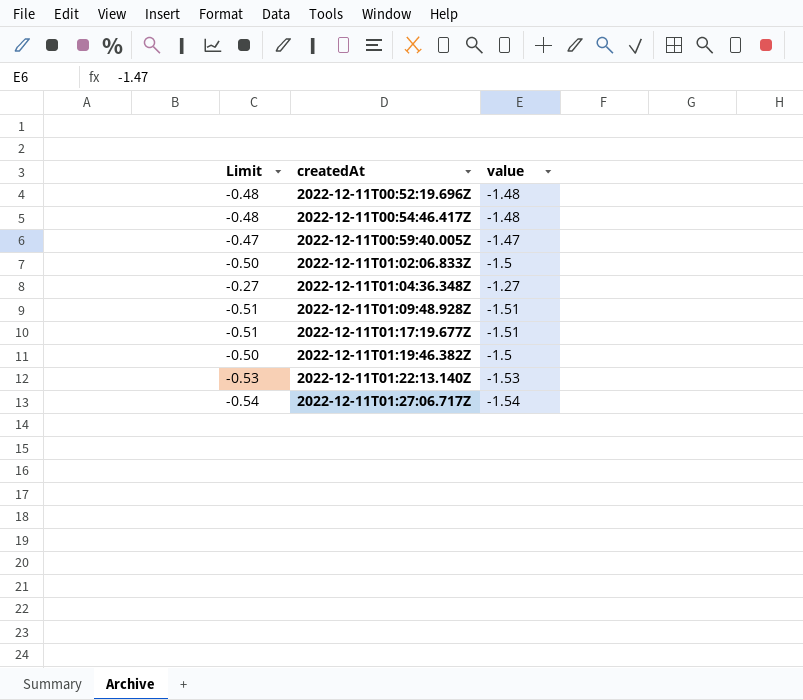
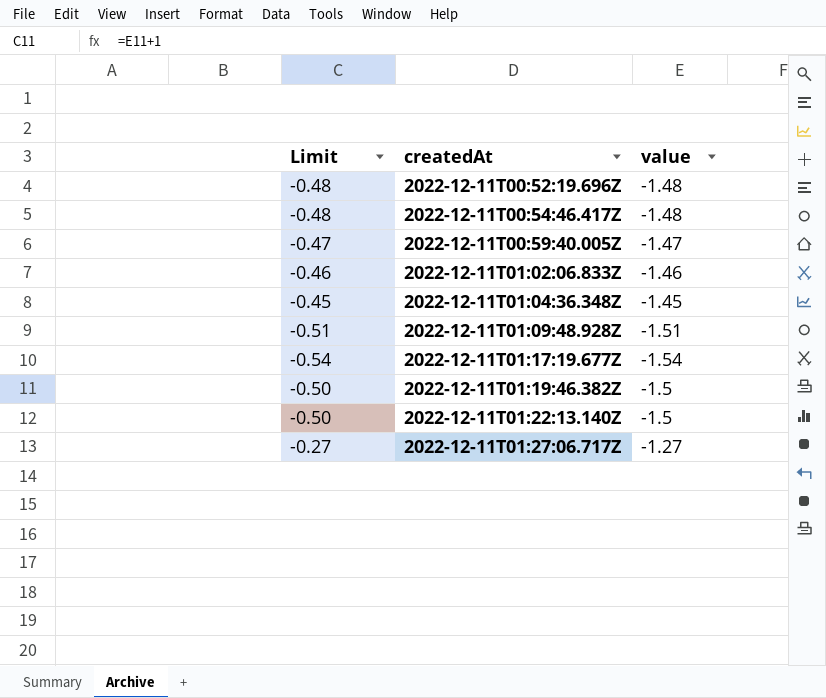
2022-12-11T01:02:06.833Z | Limit: -0.50 -> -0.46
2022-12-11T01:02:06.833Z | value: -1.5 -> -1.46
2022-12-11T01:04:36.348Z | Limit: -0.27 -> -0.45
2022-12-11T01:04:36.348Z | value: -1.27 -> -1.45
2022-12-11T01:17:19.677Z | Limit: -0.51 -> -0.54
2022-12-11T01:17:19.677Z | value: -1.51 -> -1.54
2022-12-11T01:22:13.140Z | Limit: -0.53 -> -0.50
2022-12-11T01:22:13.140Z | value: -1.53 -> -1.5
2022-12-11T01:27:06.717Z | Limit: -0.54 -> -0.27
2022-12-11T01:27:06.717Z | value: -1.54 -> -1.27

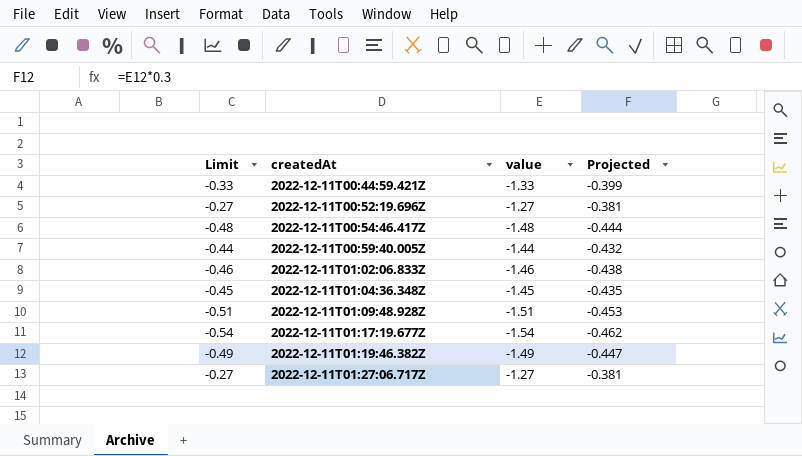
column Projected | formula: none -> [value] * 0.3
row 2022-12-11T01:22:13.140Z: -0.50 | -1.5 -> none
row 2022-12-11T00:44:59.421Z: none -> -0.33 | -1.33 | -0.399
2022-12-11T00:52:19.696Z | Limit: -0.48 -> -0.27
2022-12-11T00:52:19.696Z | value: -1.48 -> -1.27
2022-12-11T00:59:40.005Z | Limit: -0.47 -> -0.44
2022-12-11T00:59:40.005Z | value: -1.47 -> -1.44
2022-12-11T01:19:46.382Z | Limit: -0.50 -> -0.49
2022-12-11T01:19:46.382Z | value: -1.5 -> -1.49

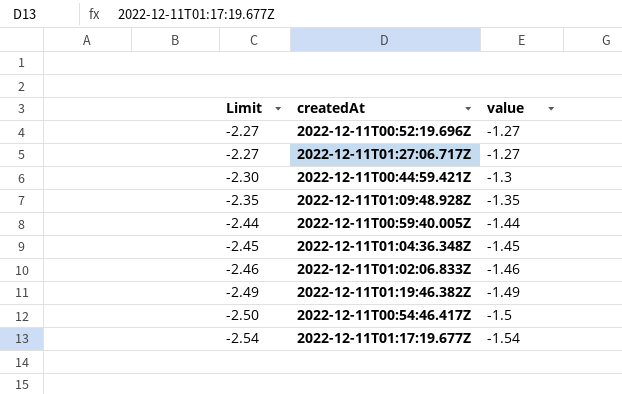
row order: createdAt ascending -> Limit descending
column Projected | formula: [value] * 0.3 -> none
column Limit | formula: [value] + 1 -> [value] - 1
2022-12-11T00:44:59.421Z | value: -1.33 -> -1.3
2022-12-11T01:09:48.928Z | value: -1.51 -> -1.35
2022-12-11T00:54:46.417Z | value: -1.48 -> -1.5

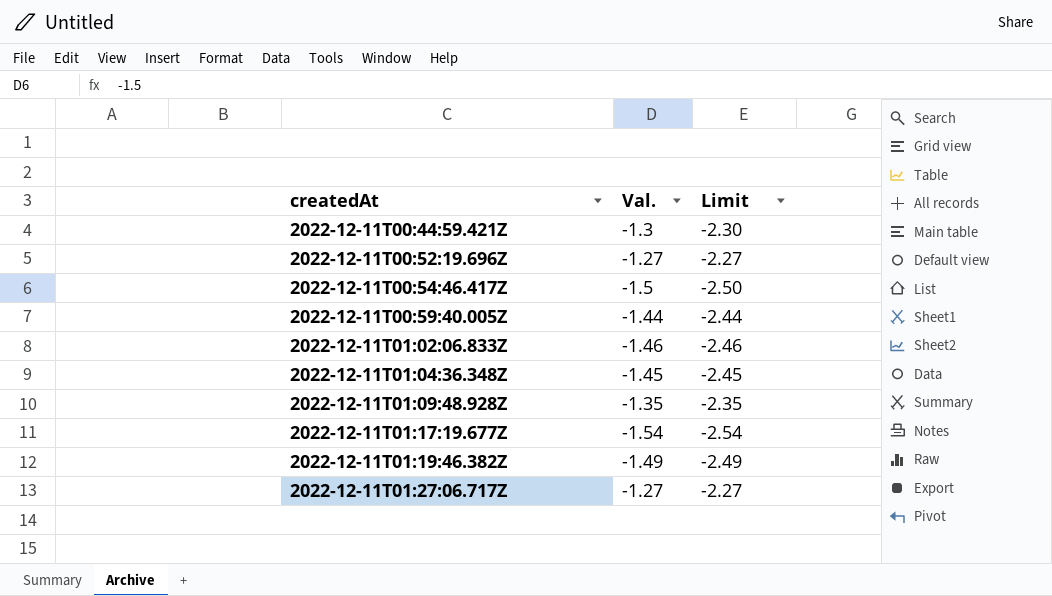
row order: Limit descending -> createdAt ascending
column name: value -> Val.
column Limit | position: 1 -> 3

